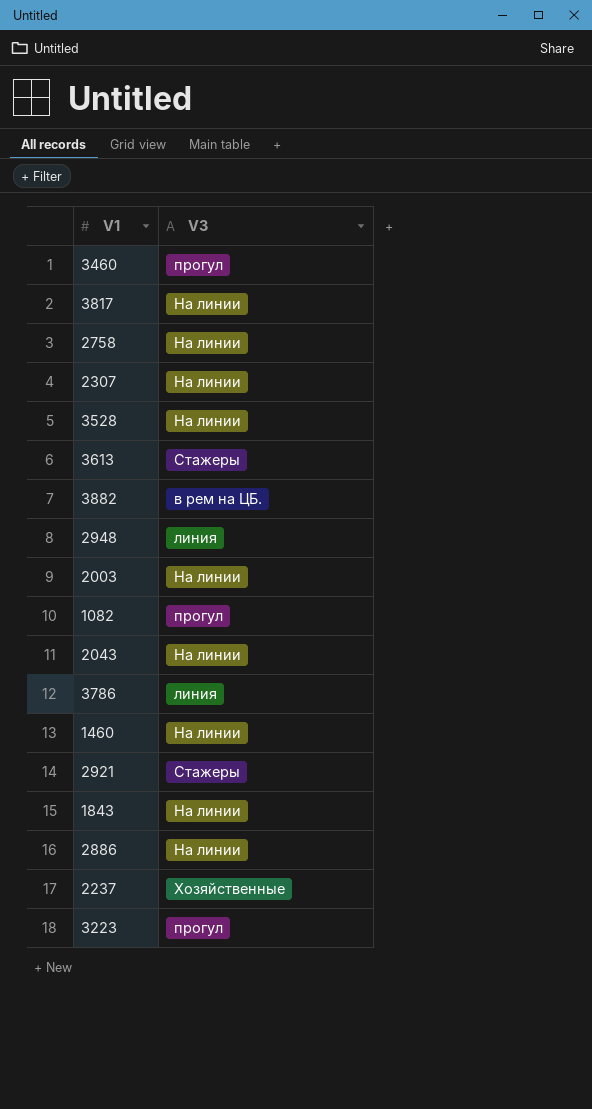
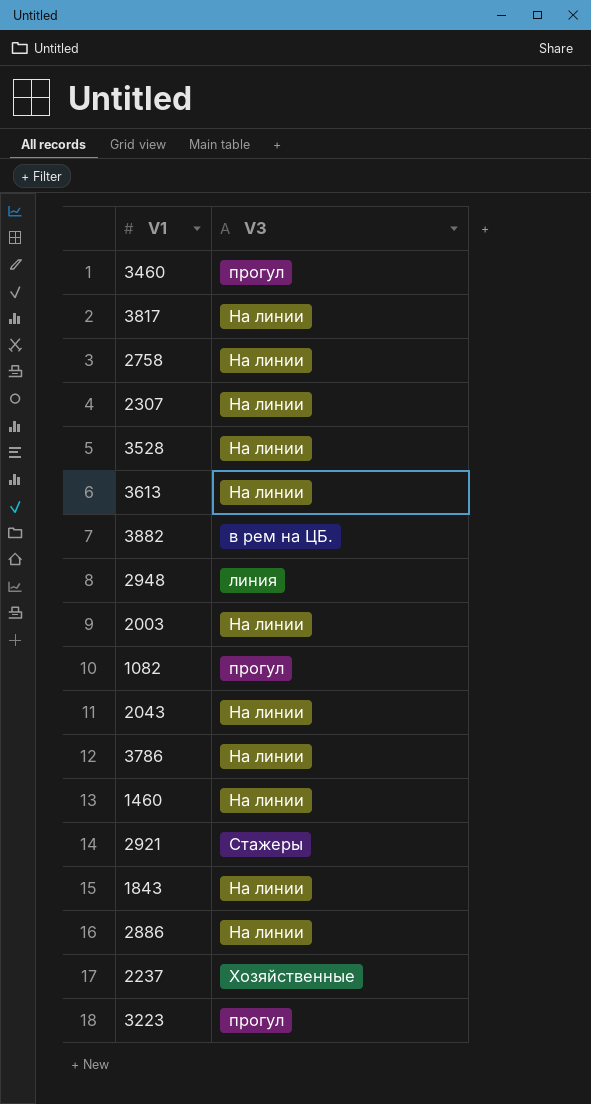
3613 | V3: Стажеры -> На линии
3786 | V3: линия -> На линии

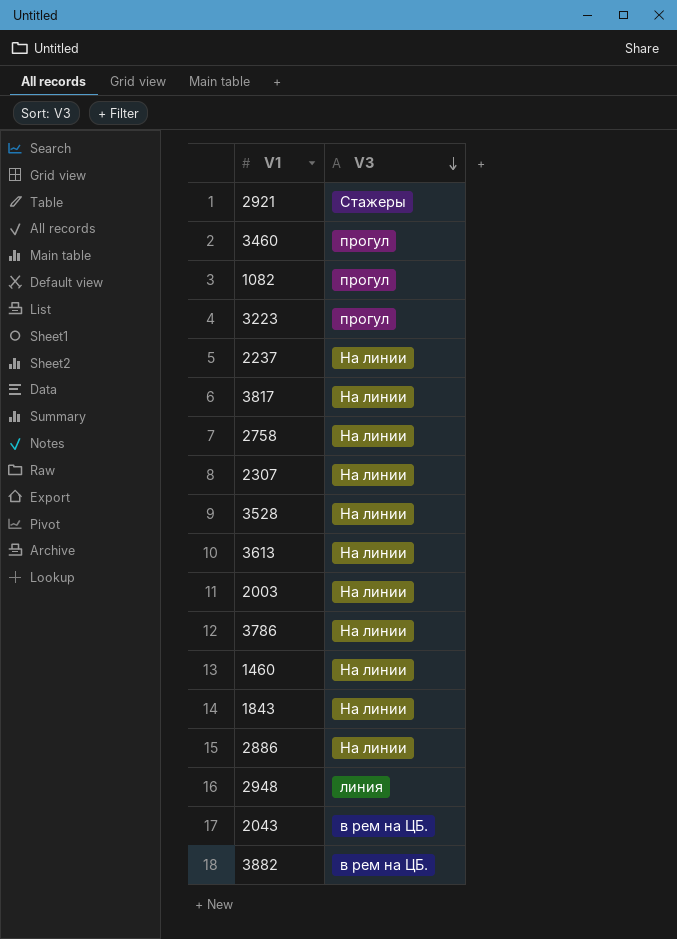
row order: none -> V3 descending
2237 | V3: Хозяйственные -> На линии
2043 | V3: На линии -> в рем на ЦБ.

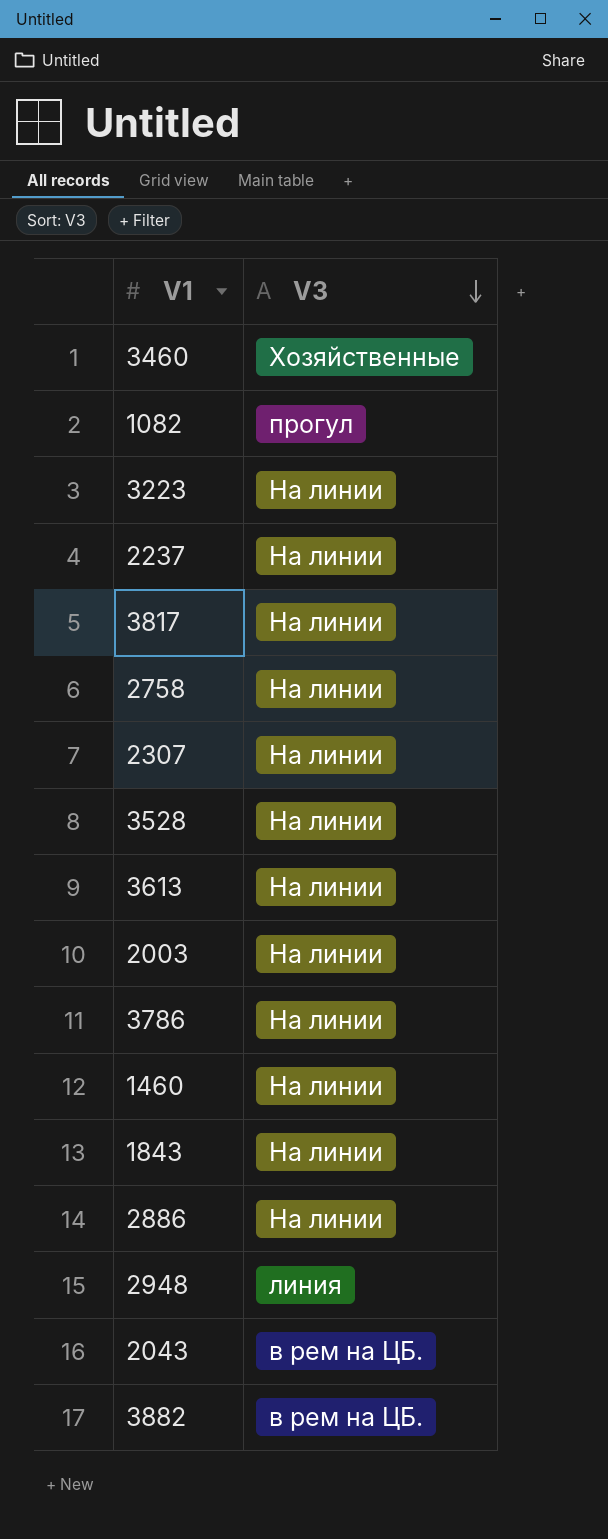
row 2921: Стажеры -> none
3460 | V3: прогул -> Хозяйственные
3223 | V3: прогул -> На линии

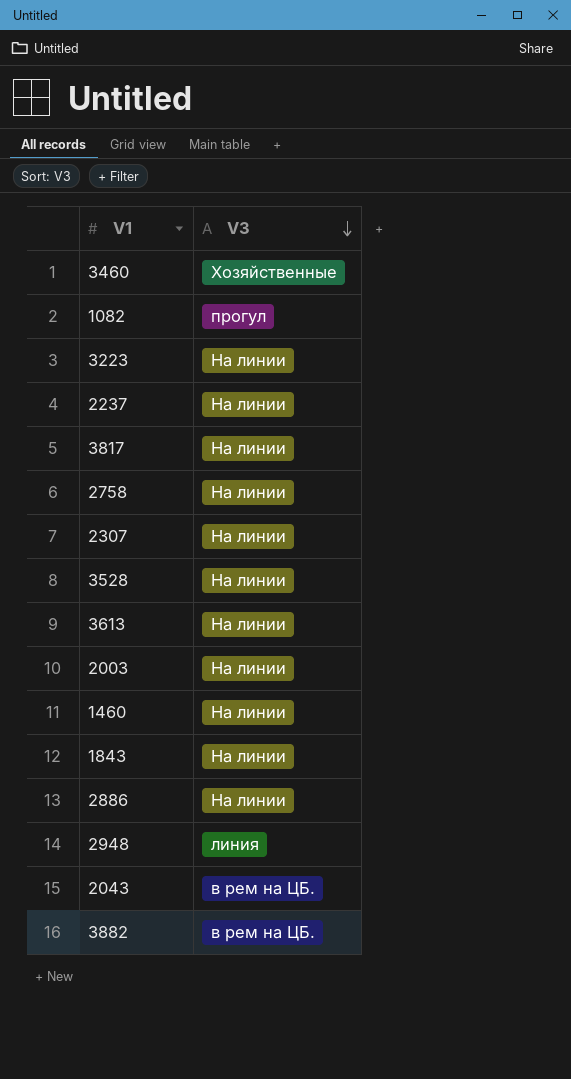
row 3786: На линии -> none

